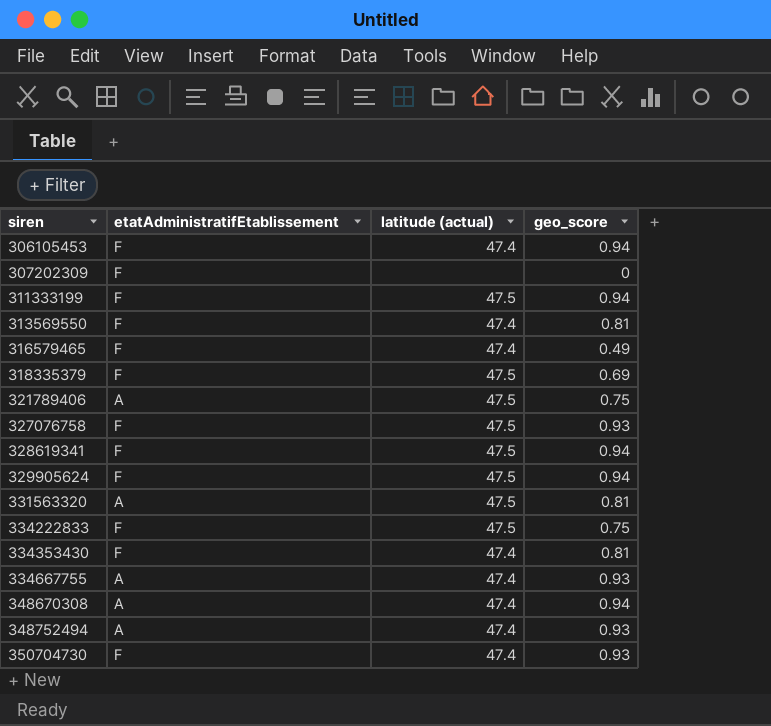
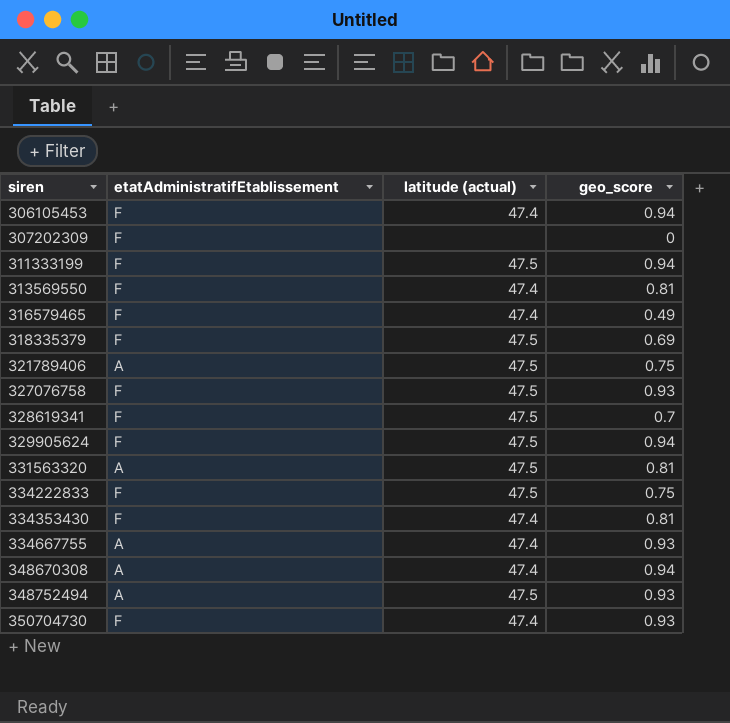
328619341 | geo_score: 0.94 -> 0.7
348752494 | latitude (actual): 47.4 -> 47.5

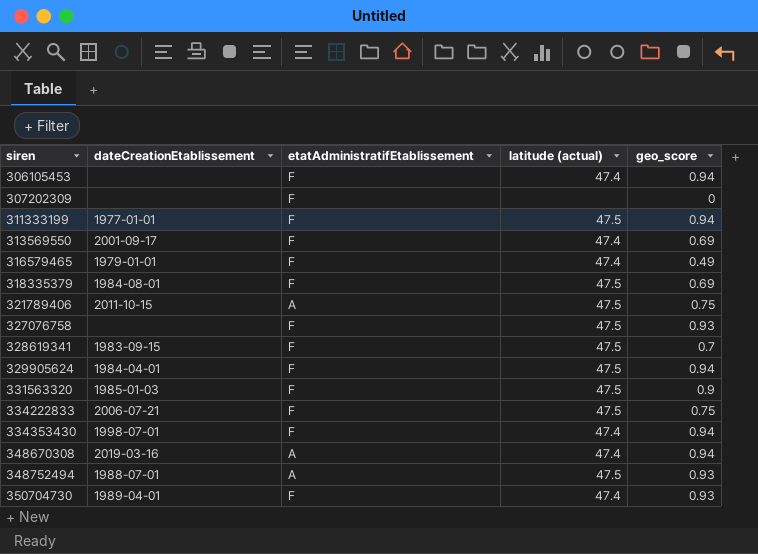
column dateCreationEtablissement | position: none -> 2
row 334667755: A | 47.4 | 0.93 -> none
313569550 | geo_score: 0.81 -> 0.69
331563320 | etatAdministratifEtablissement: A -> F
331563320 | geo_score: 0.81 -> 0.9
334353430 | geo_score: 0.81 -> 0.94

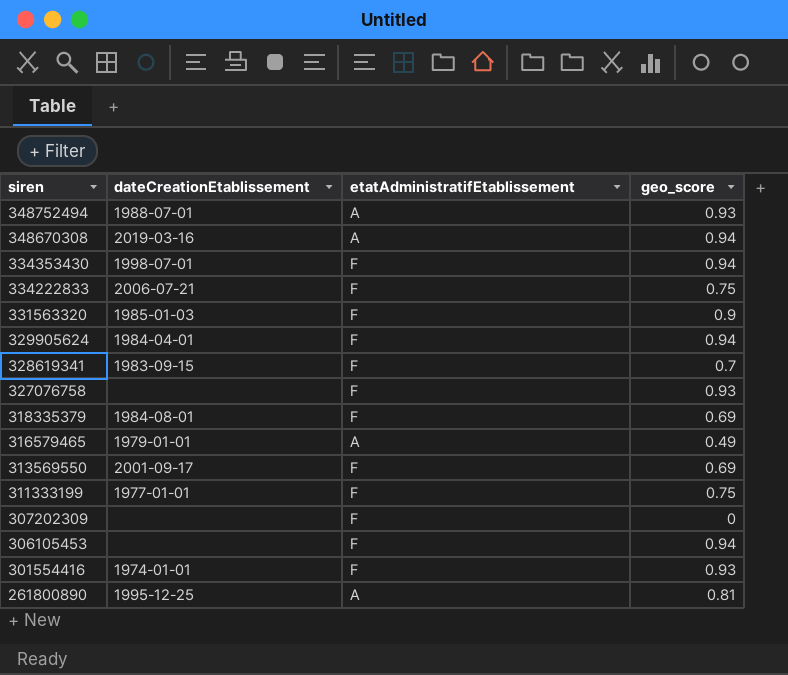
row order: siren ascending -> siren descending
column latitude (actual) | position: 4 -> none
row 321789406: 2011-10-15 | A | 47.5 | 0.75 -> none
row 350704730: 1989-04-01 | F | 47.4 | 0.93 -> none
316579465 | etatAdministratifEtablissement: F -> A
311333199 | geo_score: 0.94 -> 0.75
row 301554416: none -> 1974-01-01 | F | 0.93
row 261800890: none -> 1995-12-25 | A | 0.81

